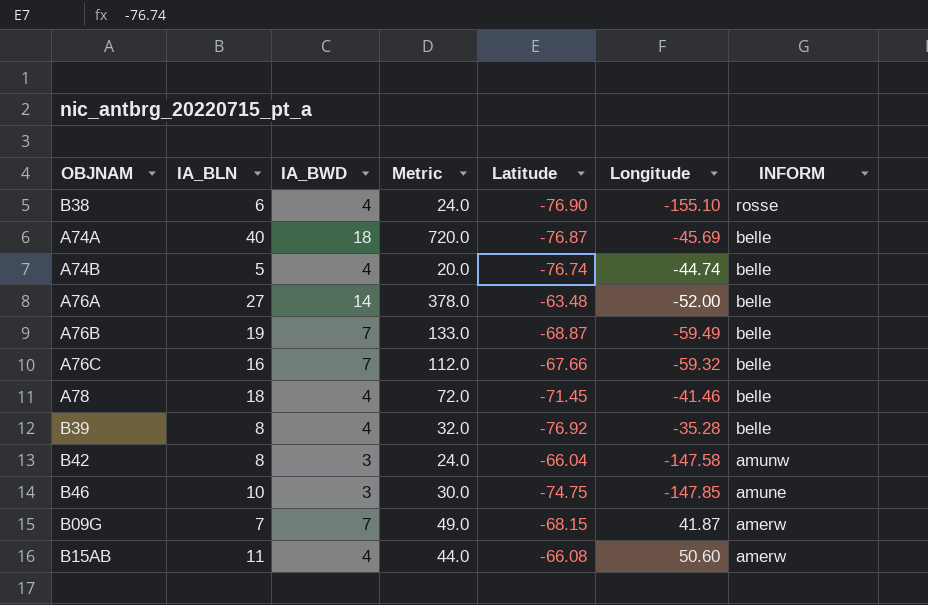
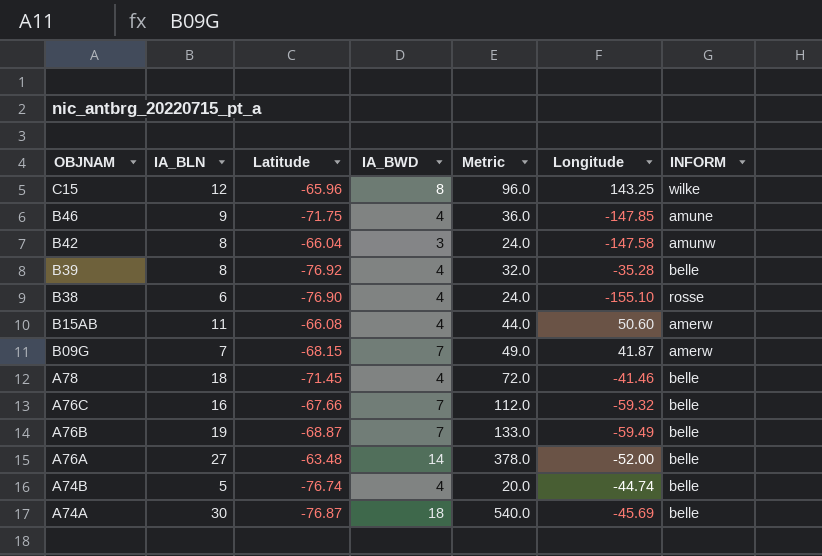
row order: INFORM descending -> OBJNAM descending
column Latitude | position: 5 -> 3
row C15: none -> 12 | -65.96 | 8 | 96.0 | 143.25 | wilke
B46 | IA_BLN: 10 -> 9
B46 | Latitude: -74.75 -> -71.75
B46 | IA_BWD: 3 -> 4
B46 | Metric: 30.0 -> 36.0
A74A | IA_BLN: 40 -> 30
A74A | Metric: 720.0 -> 540.0

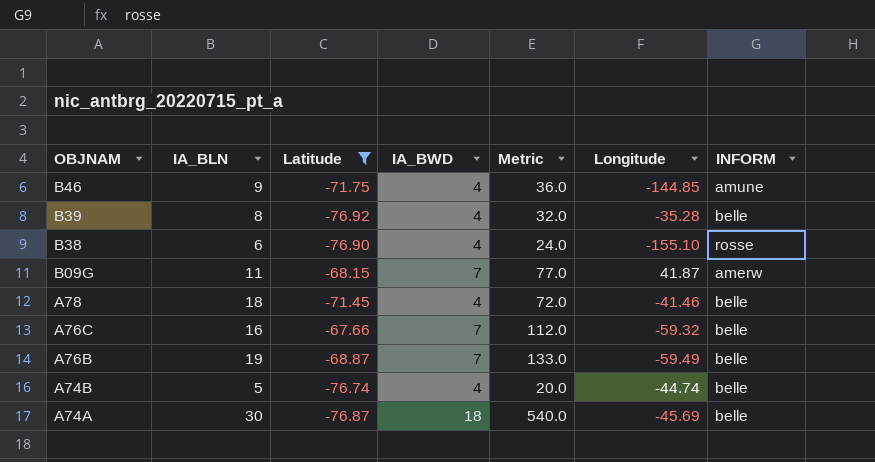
filter: none -> Latitude <= -67.66
B46 | Longitude: -147.85 -> -144.85
B09G | IA_BLN: 7 -> 11
B09G | Metric: 49.0 -> 77.0

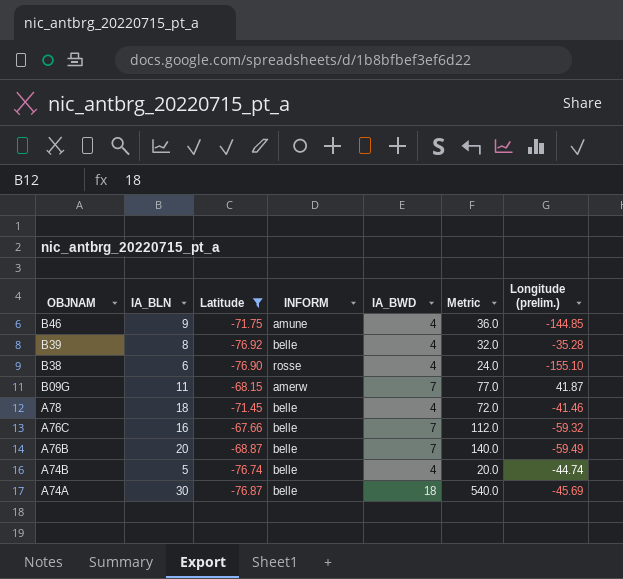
column INFORM | position: 7 -> 4
column name: Longitude -> Longitude (prelim.)
A76B | IA_BLN: 19 -> 20
A76B | Metric: 133.0 -> 140.0

